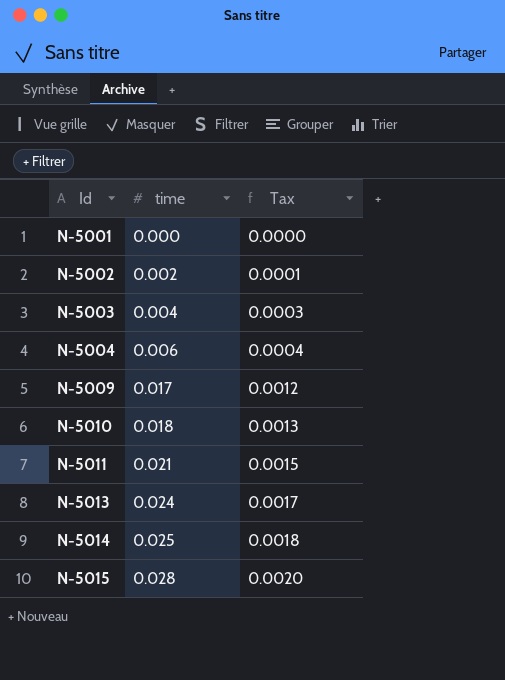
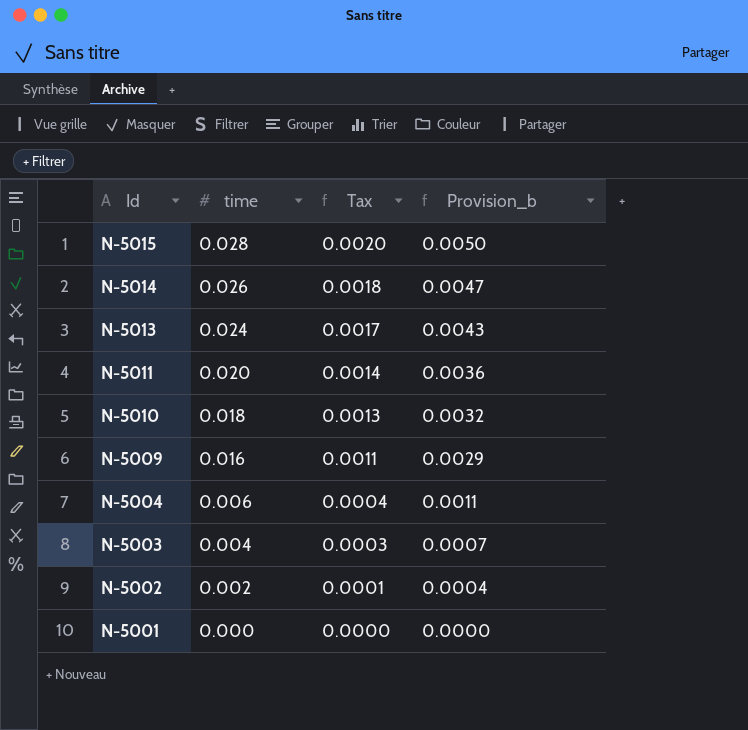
row order: Id ascending -> Id descending
column Provision_b | formula: none -> [time] * 0.18
N-5014 | time: 0.025 -> 0.026
N-5011 | time: 0.021 -> 0.020
N-5011 | Tax: 0.0015 -> 0.0014
N-5009 | time: 0.017 -> 0.016
N-5009 | Tax: 0.0012 -> 0.0011

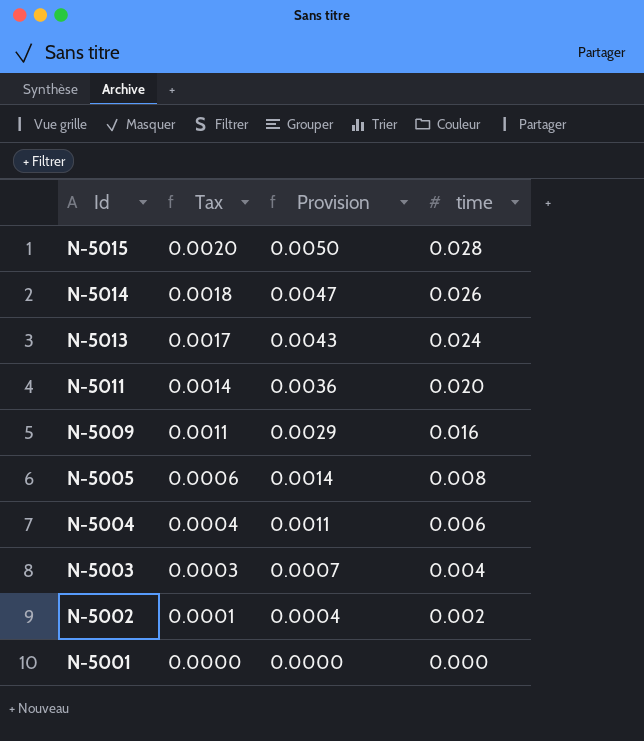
column name: Provision_b -> Provision
column time | position: 2 -> 4
row N-5010: 0.018 | 0.0013 | 0.0032 -> none
row N-5005: none -> 0.0006 | 0.0014 | 0.008

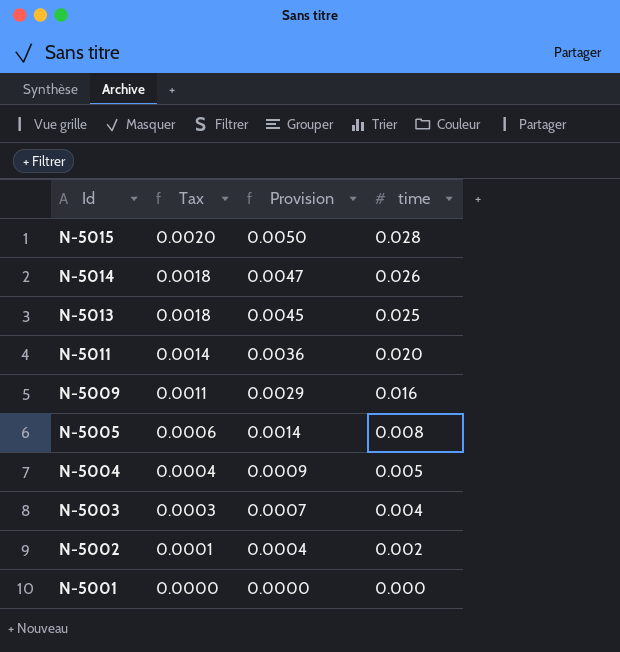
N-5013 | Tax: 0.0017 -> 0.0018
N-5013 | Provision: 0.0043 -> 0.0045
N-5013 | time: 0.024 -> 0.025
N-5004 | Provision: 0.0011 -> 0.0009
N-5004 | time: 0.006 -> 0.005

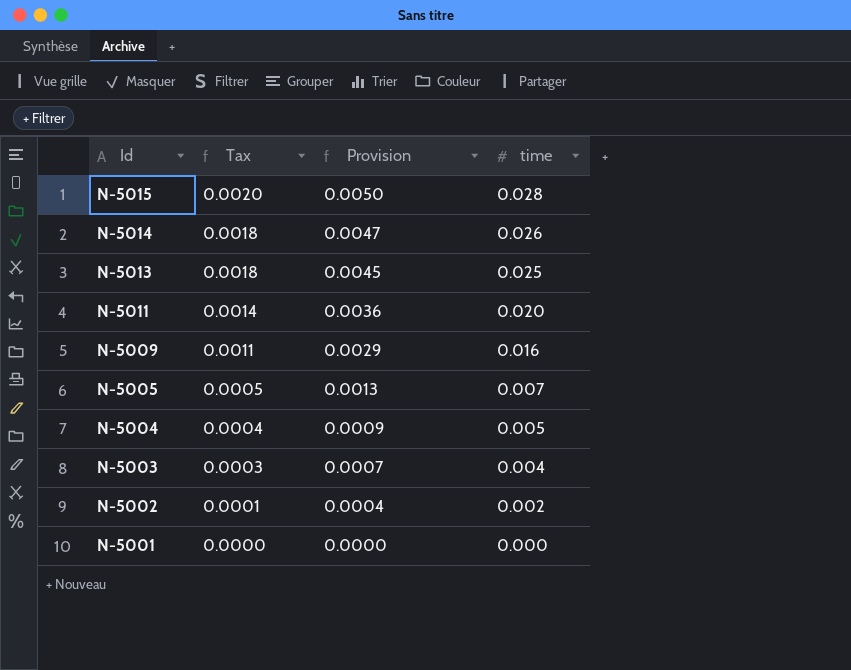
N-5005 | Tax: 0.0006 -> 0.0005
N-5005 | Provision: 0.0014 -> 0.0013
N-5005 | time: 0.008 -> 0.007

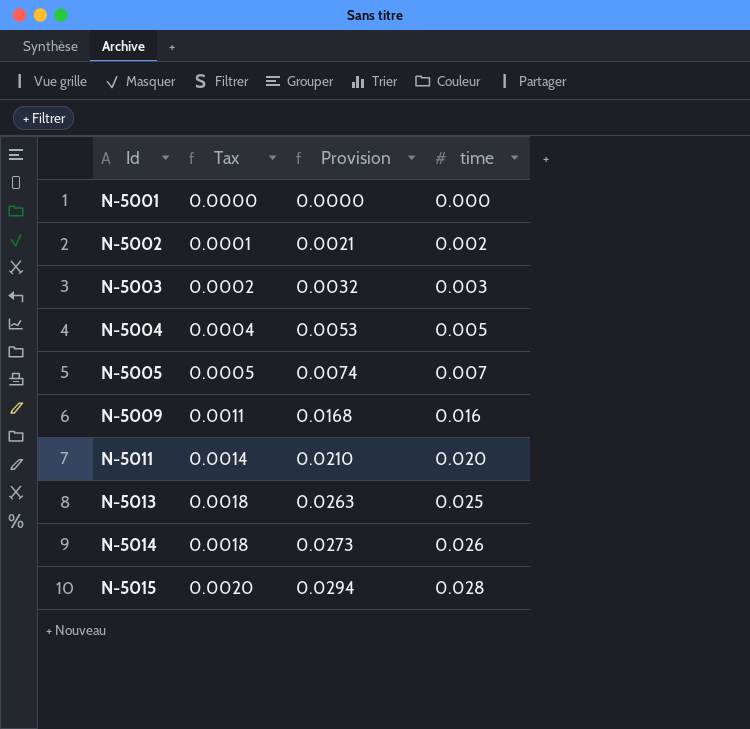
row order: Id descending -> Id ascending
column Provision | formula: [time] * 0.18 -> [time] * 1.05
N-5003 | Tax: 0.0003 -> 0.0002
N-5003 | time: 0.004 -> 0.003

